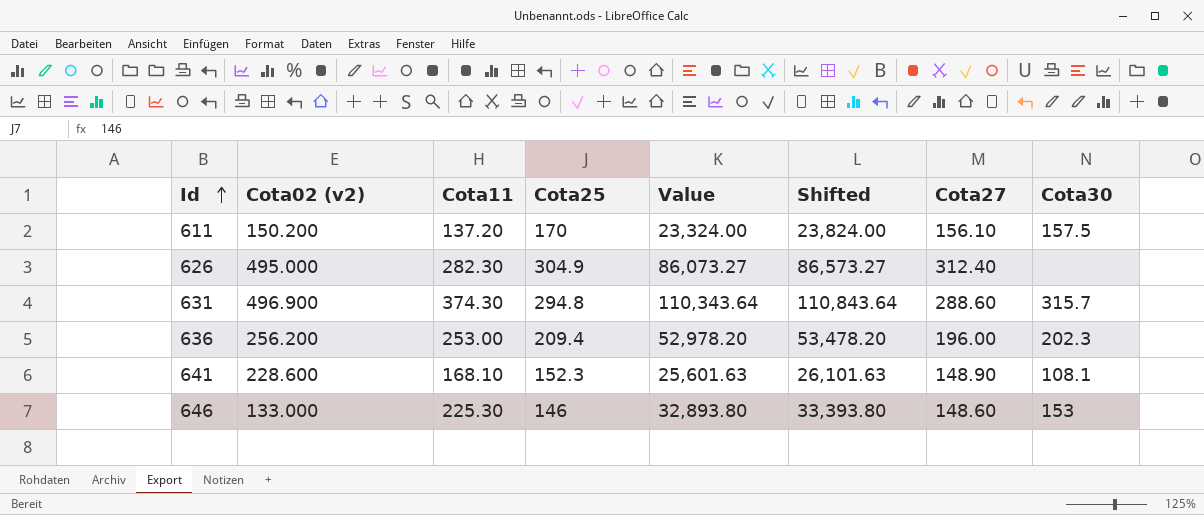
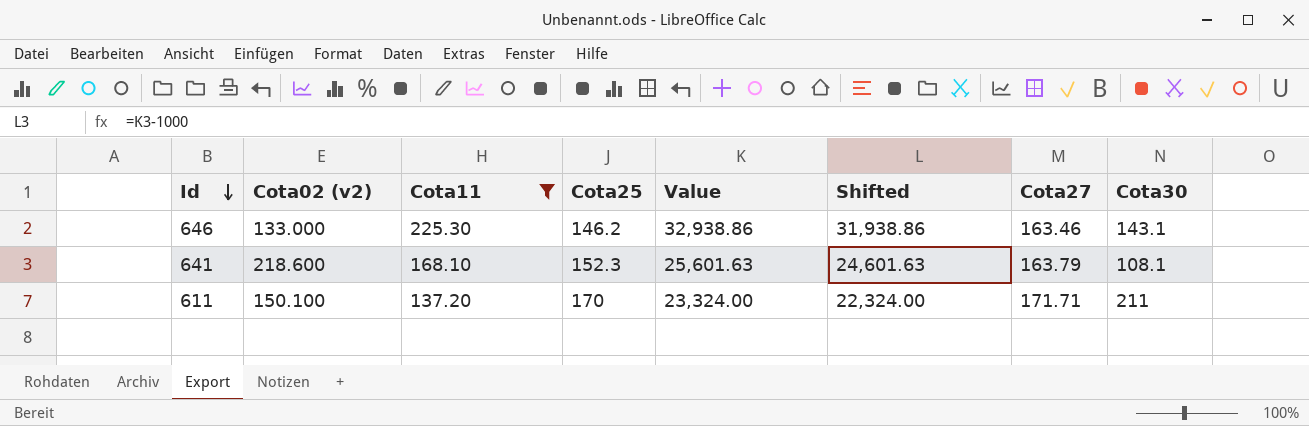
filter: none -> Cota11 <= 225.30
row order: Id ascending -> Id descending
column Shifted | formula: [Value] + 500 -> [Value] - 1000
646 | Cota25: 146 -> 146.2
646 | Value: 32,893.80 -> 32,938.86
646 | Cota27: 148.60 -> 163.46
646 | Cota30: 153 -> 143.1
641 | Cota02 (v2): 228.600 -> 218.600
641 | Cota27: 148.90 -> 163.79
611 | Cota02 (v2): 150.200 -> 150.100
611 | Cota27: 156.10 -> 171.71
611 | Cota30: 157.5 -> 211

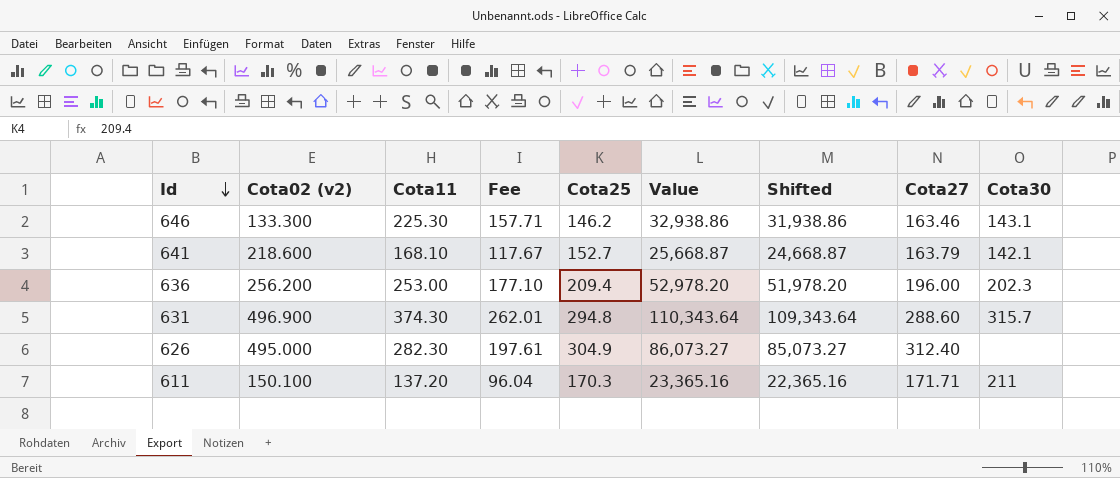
filter: Cota11 <= 225.30 -> none
column Fee | formula: none -> [Cota11] * 0.7
646 | Cota02 (v2): 133.000 -> 133.300
641 | Cota25: 152.3 -> 152.7
641 | Value: 25,601.63 -> 25,668.87
641 | Shifted: 24,601.63 -> 24,668.87
641 | Cota30: 108.1 -> 142.1
611 | Cota25: 170 -> 170.3
611 | Value: 23,324.00 -> 23,365.16
611 | Shifted: 22,324.00 -> 22,365.16

